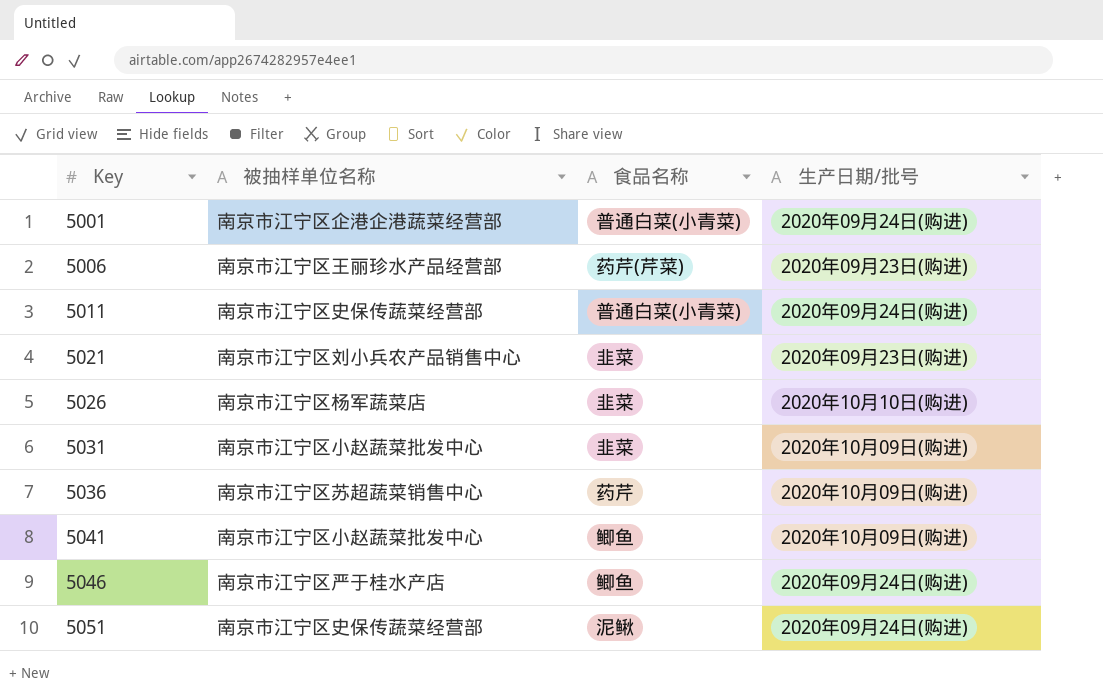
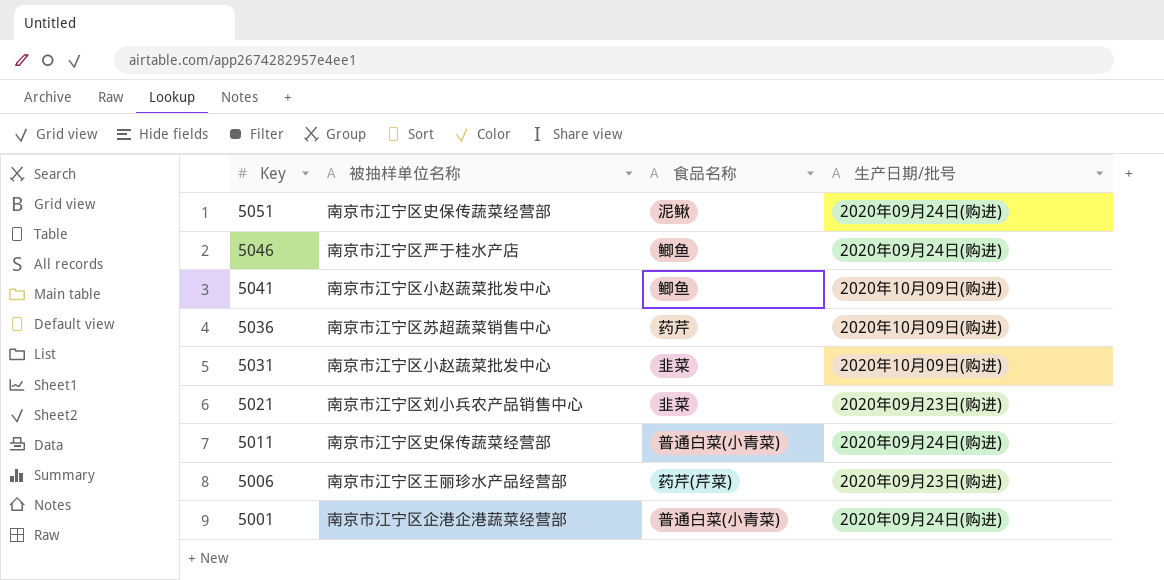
row order: Key ascending -> Key descending
row 5026: 南京市江宁区杨军蔬菜店 | 韭菜 | 2020年10月10日(购进) -> none

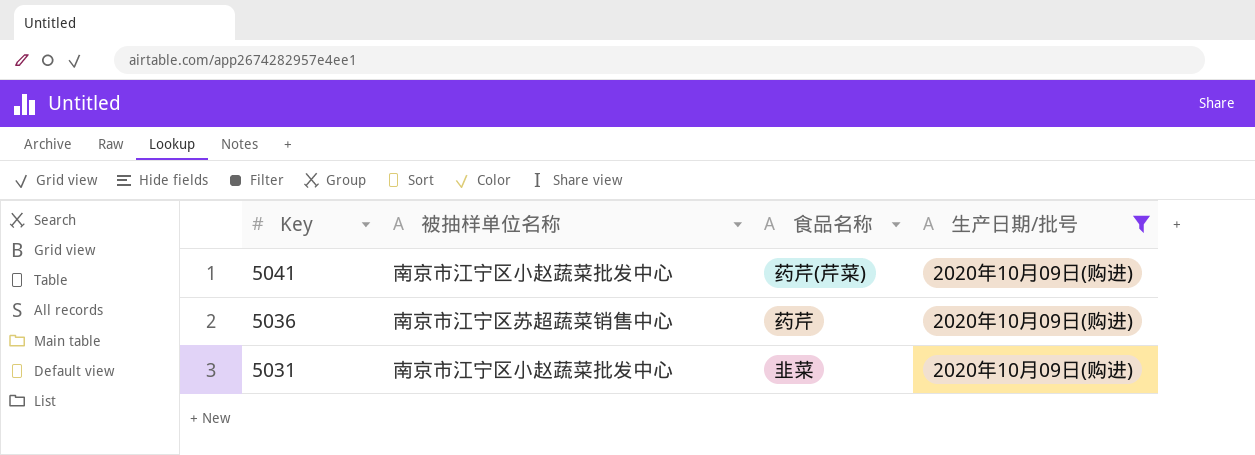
filter: none -> 生产日期/批号 = 2020年10月09日(购进)
5041 | 食品名称: 鲫鱼 -> 药芹(芹菜)

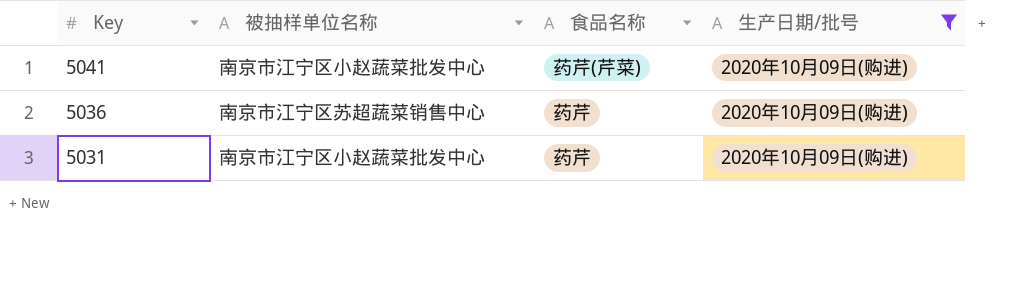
5031 | 食品名称: 韭菜 -> 药芹

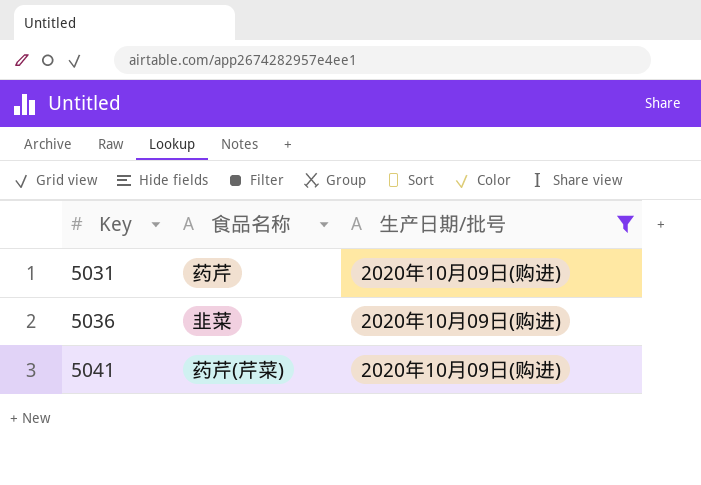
row order: Key descending -> Key ascending
column 被抽样单位名称 | position: 2 -> none
5036 | 食品名称: 药芹 -> 韭菜

